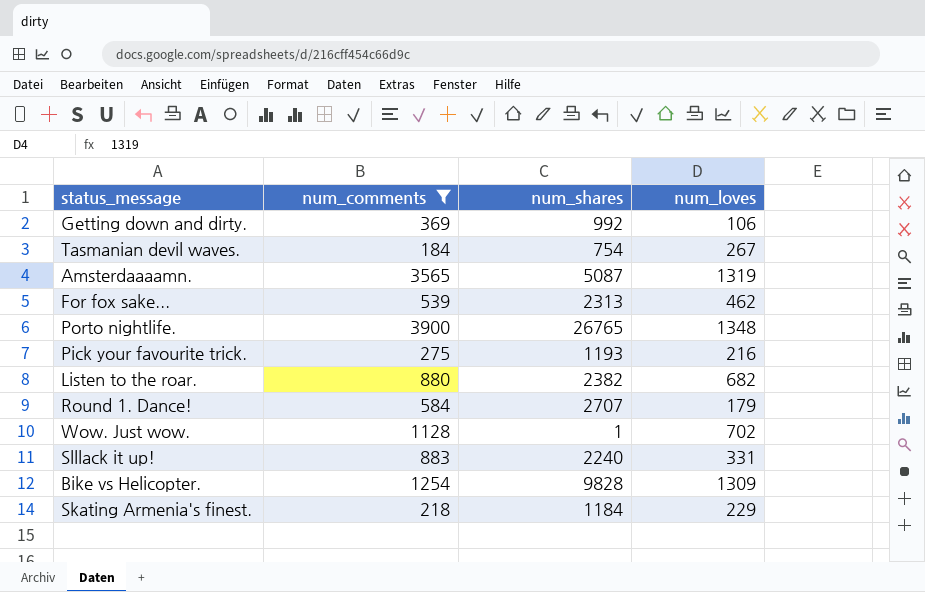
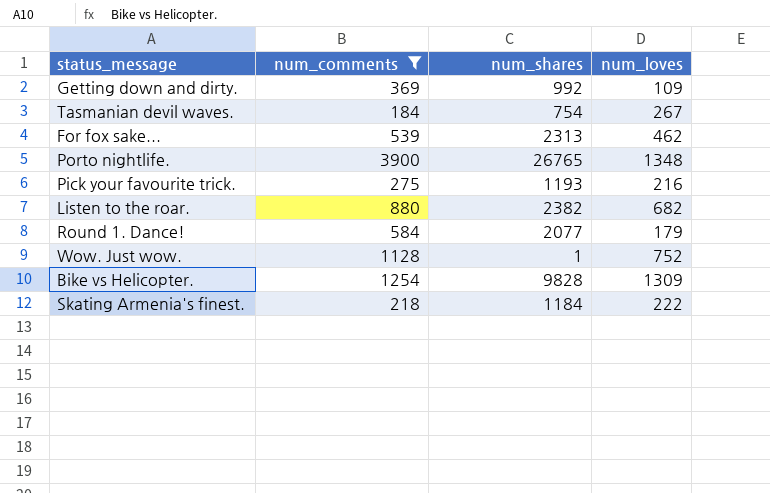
row Amsterdaaaamn.: 3565 | 5087 | 1319 -> none
row Slllack it up!: 883 | 2240 | 331 -> none
Getting down and dirty. | num_loves: 106 -> 109
Round 1. Dance! | num_shares: 2707 -> 2077
Wow. Just wow. | num_loves: 702 -> 752
Skating Armenia's finest. | num_loves: 229 -> 222

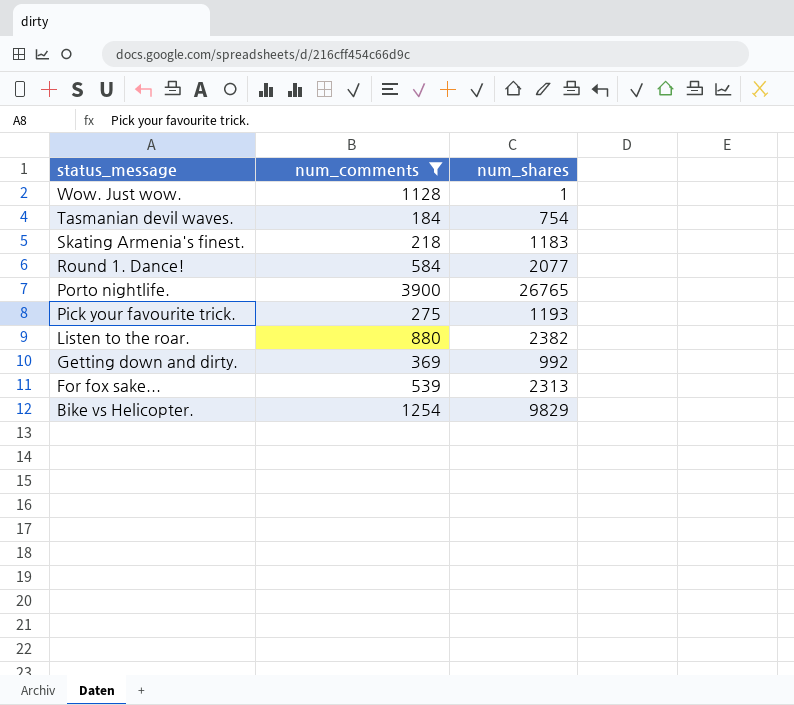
row order: none -> status_message descending
column num_loves | position: 4 -> none
Skating Armenia's finest. | num_shares: 1184 -> 1183
Bike vs Helicopter. | num_shares: 9828 -> 9829

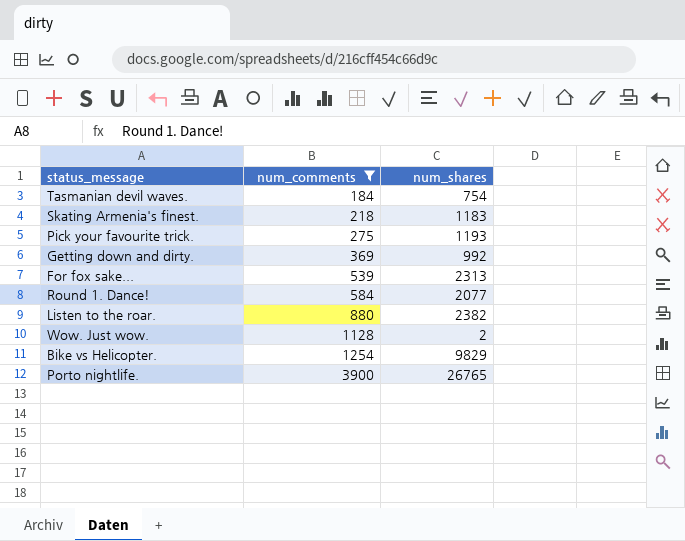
row order: status_message descending -> num_comments ascending
Wow. Just wow. | num_shares: 1 -> 2

